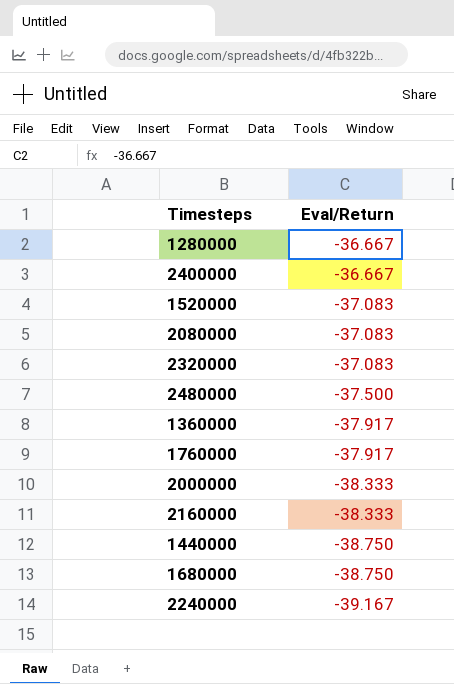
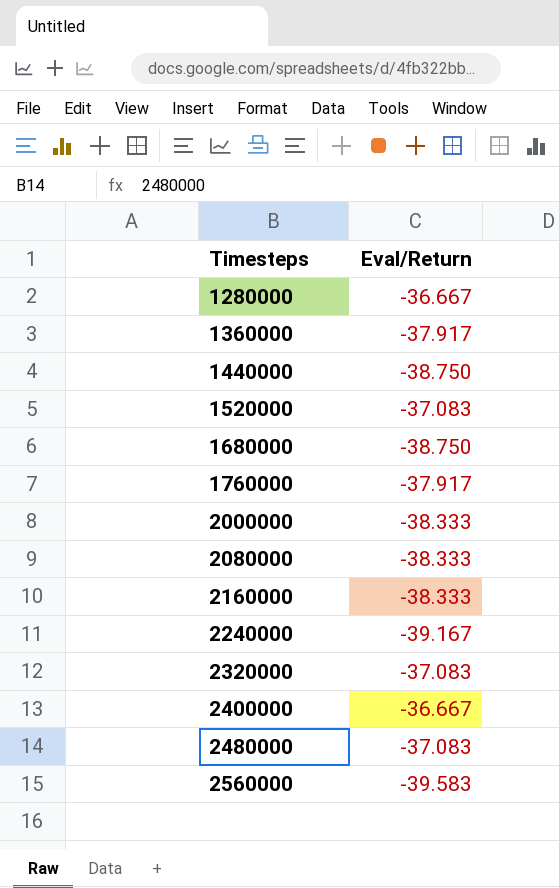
row order: Eval/Return descending -> Timesteps ascending
2080000 | Eval/Return: -37.083 -> -38.333
2480000 | Eval/Return: -37.500 -> -37.083
row 2560000: none -> -39.583

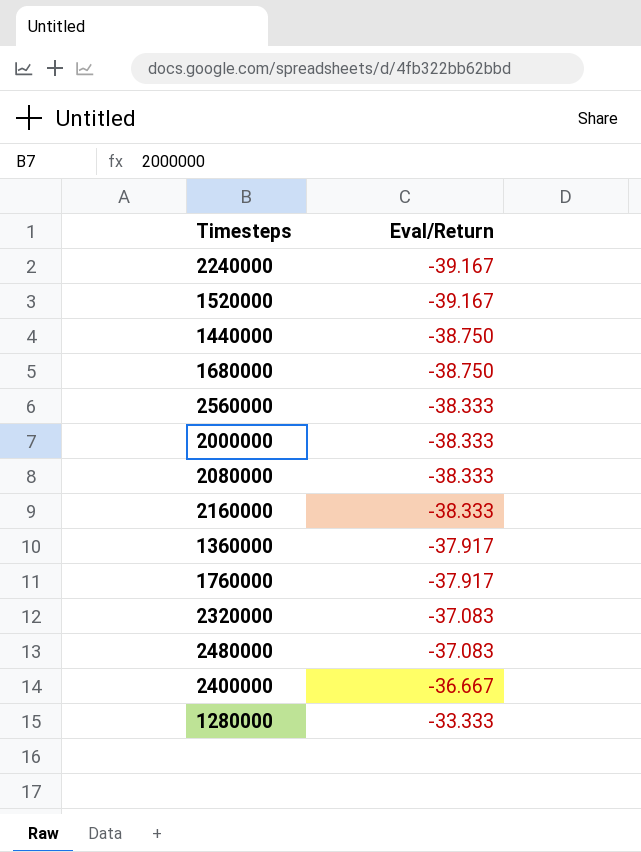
row order: Timesteps ascending -> Eval/Return ascending
1520000 | Eval/Return: -37.083 -> -39.167
2560000 | Eval/Return: -39.583 -> -38.333
1280000 | Eval/Return: -36.667 -> -33.333

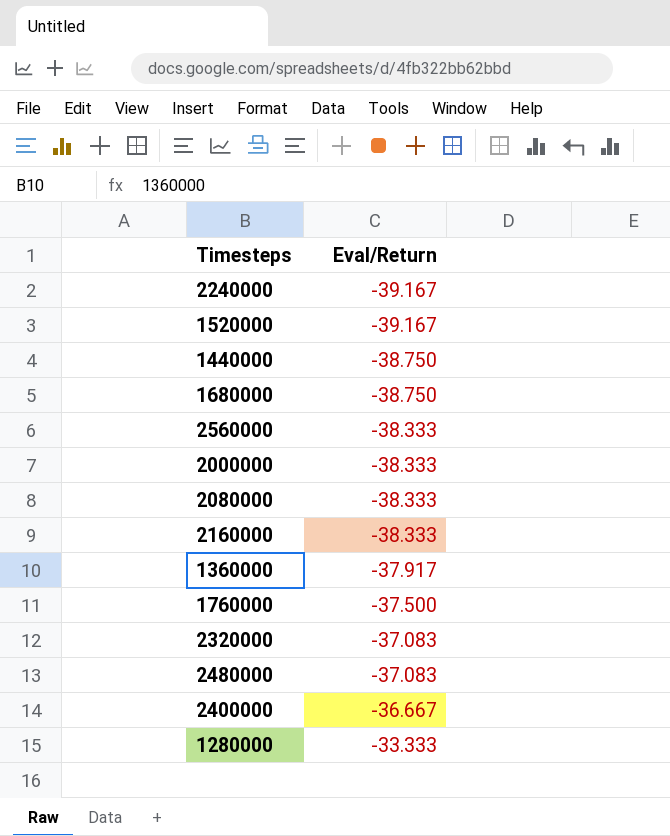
1760000 | Eval/Return: -37.917 -> -37.500

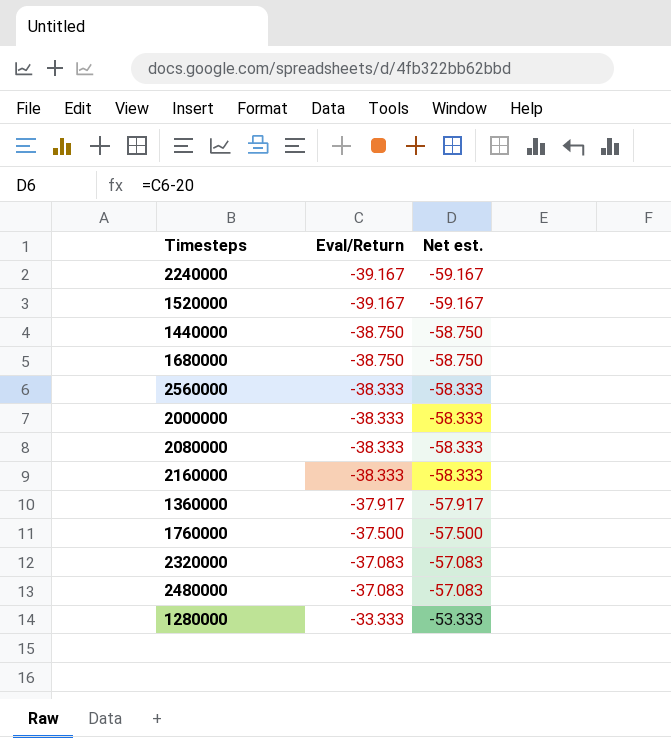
column Net est. | formula: none -> [Eval/Return] - 20
row 2400000: -36.667 -> none

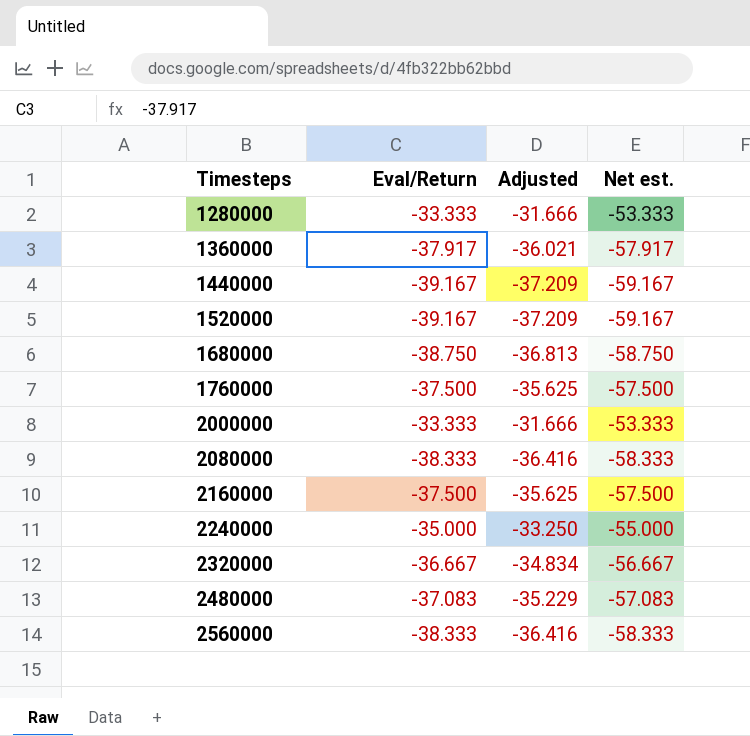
row order: Eval/Return ascending -> Timesteps ascending
column Adjusted | formula: none -> [Eval/Return] * 0.95
1440000 | Eval/Return: -38.750 -> -39.167
1440000 | Net est.: -58.750 -> -59.167
2000000 | Eval/Return: -38.333 -> -33.333
2000000 | Net est.: -58.333 -> -53.333
2160000 | Eval/Return: -38.333 -> -37.500
2160000 | Net est.: -58.333 -> -57.500
2240000 | Eval/Return: -39.167 -> -35.000
2240000 | Net est.: -59.167 -> -55.000
2320000 | Eval/Return: -37.083 -> -36.667
2320000 | Net est.: -57.083 -> -56.667

